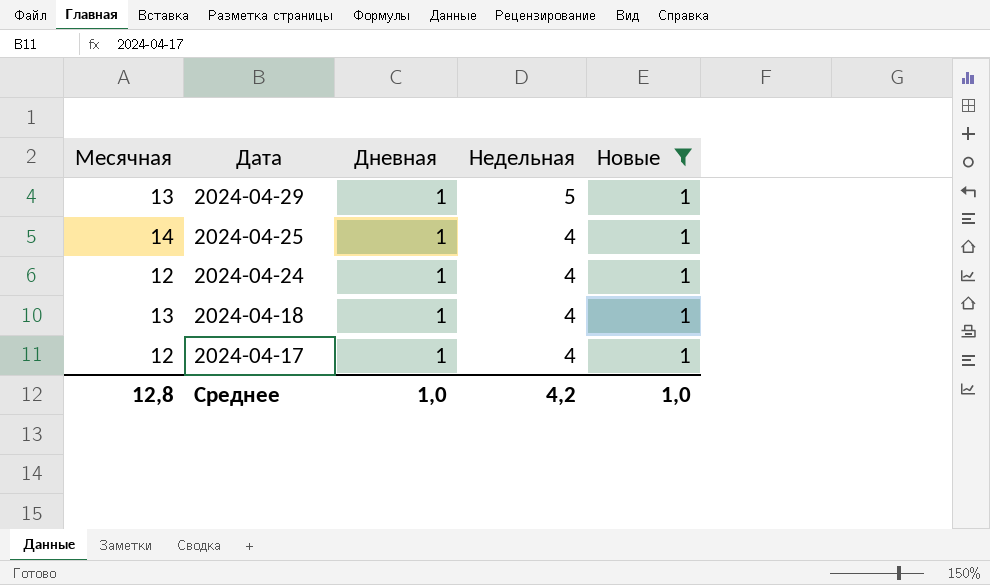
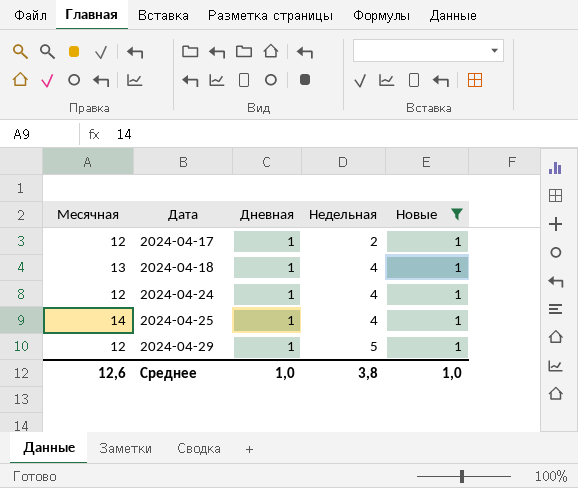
row order: Дата descending -> Дата ascending
2024-04-17 | Недельная: 4 -> 2
2024-04-29 | Месячная: 13 -> 12
Среднее | Месячная: 12,8 -> 12,6
Среднее | Недельная: 4,2 -> 3,8

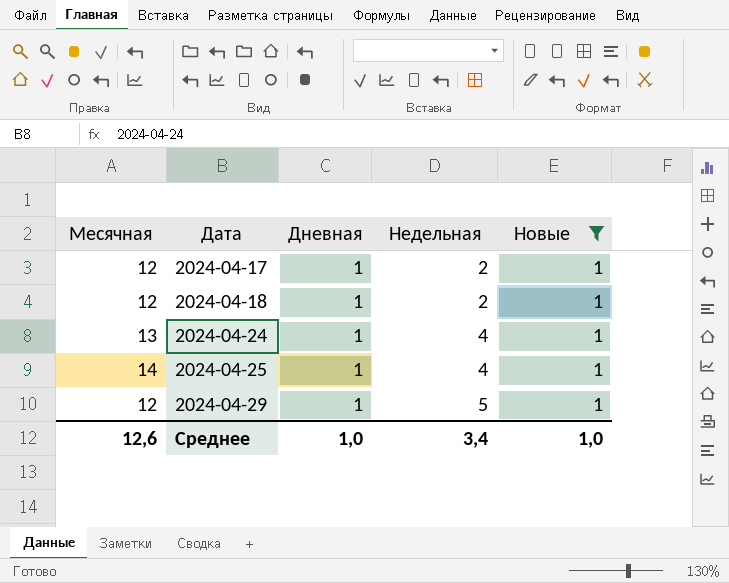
2024-04-18 | Месячная: 13 -> 12
2024-04-18 | Недельная: 4 -> 2
2024-04-24 | Месячная: 12 -> 13
Среднее | Недельная: 3,8 -> 3,4

